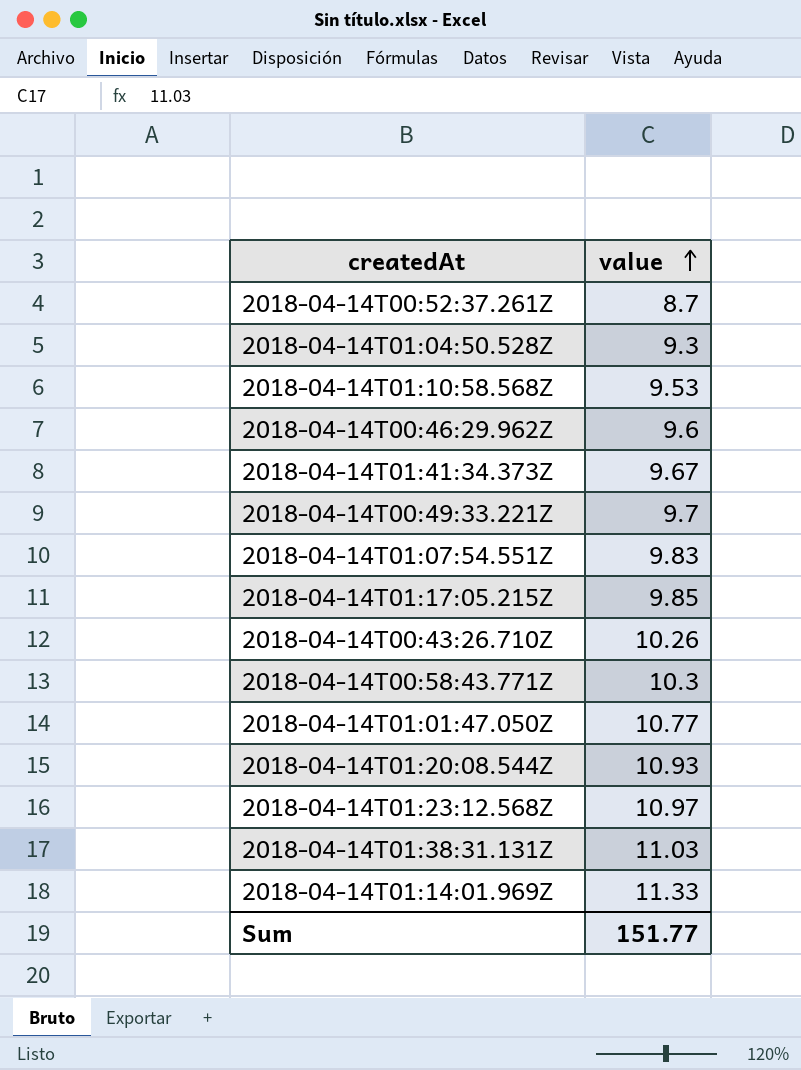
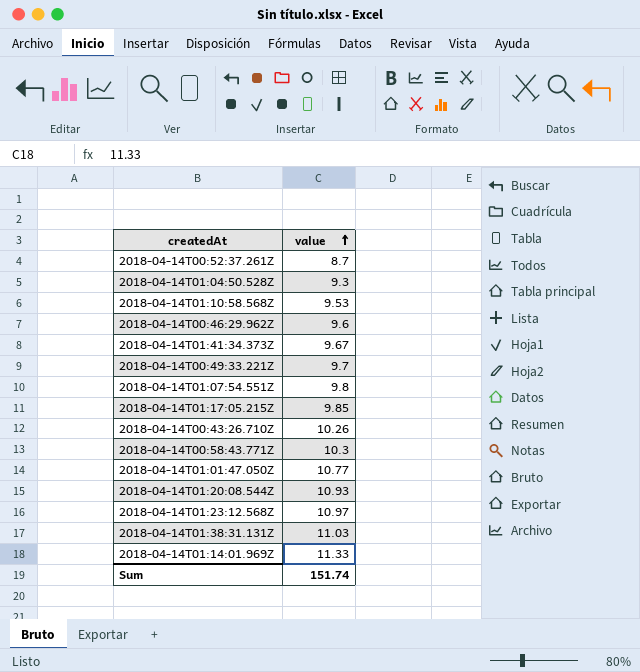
2018-04-14T01:07:54.551Z | value: 9.83 -> 9.8
Sum | value: 151.77 -> 151.74

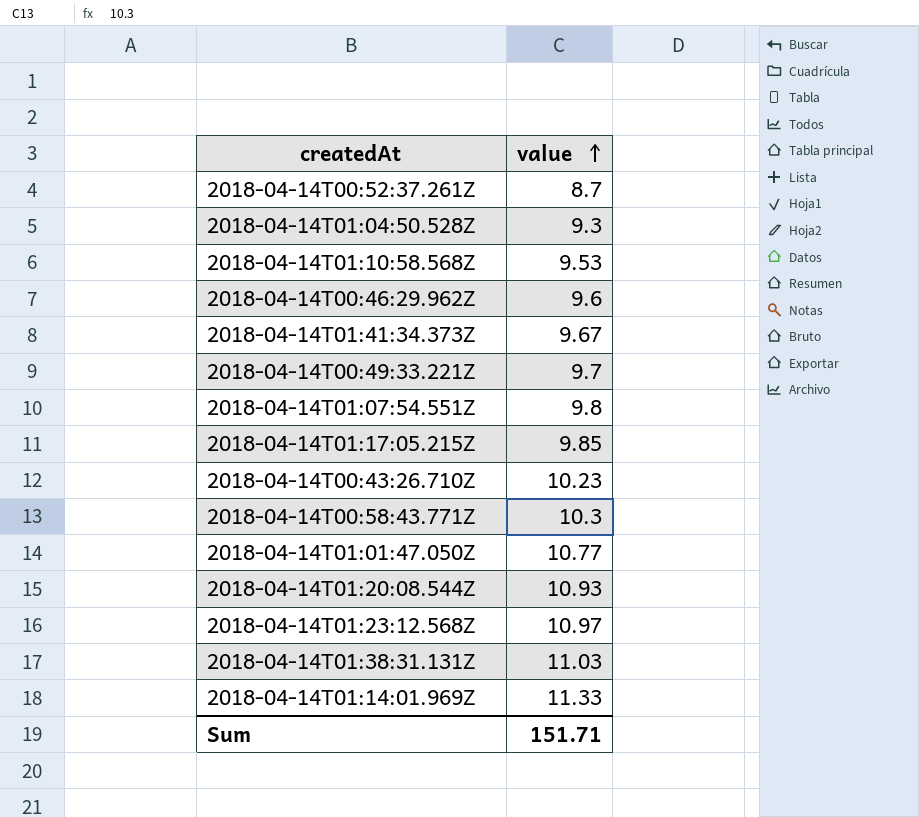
2018-04-14T00:43:26.710Z | value: 10.26 -> 10.23
Sum | value: 151.74 -> 151.71

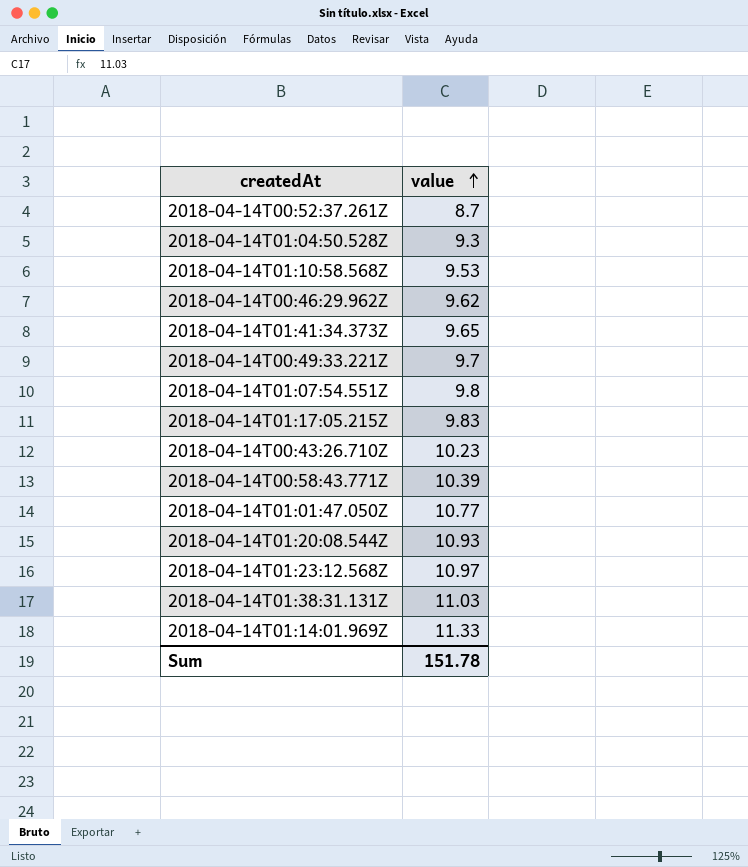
2018-04-14T00:46:29.962Z | value: 9.6 -> 9.62
2018-04-14T01:41:34.373Z | value: 9.67 -> 9.65
2018-04-14T01:17:05.215Z | value: 9.85 -> 9.83
2018-04-14T00:58:43.771Z | value: 10.3 -> 10.39
Sum | value: 151.71 -> 151.78

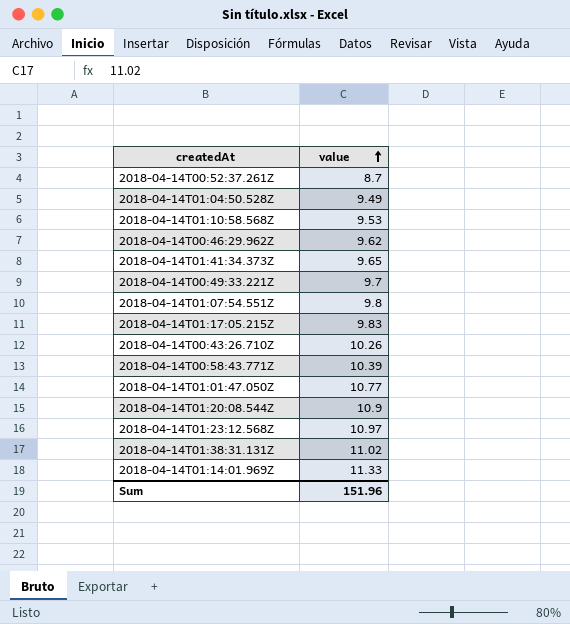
2018-04-14T01:04:50.528Z | value: 9.3 -> 9.49
2018-04-14T00:43:26.710Z | value: 10.23 -> 10.26
2018-04-14T01:20:08.544Z | value: 10.93 -> 10.9
2018-04-14T01:38:31.131Z | value: 11.03 -> 11.02
Sum | value: 151.78 -> 151.96

